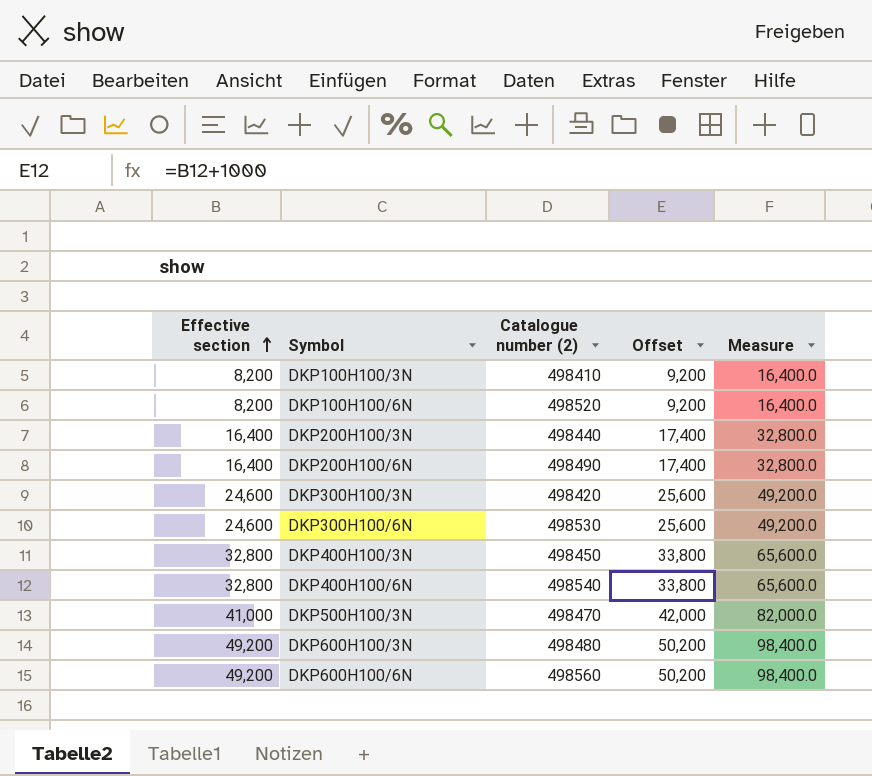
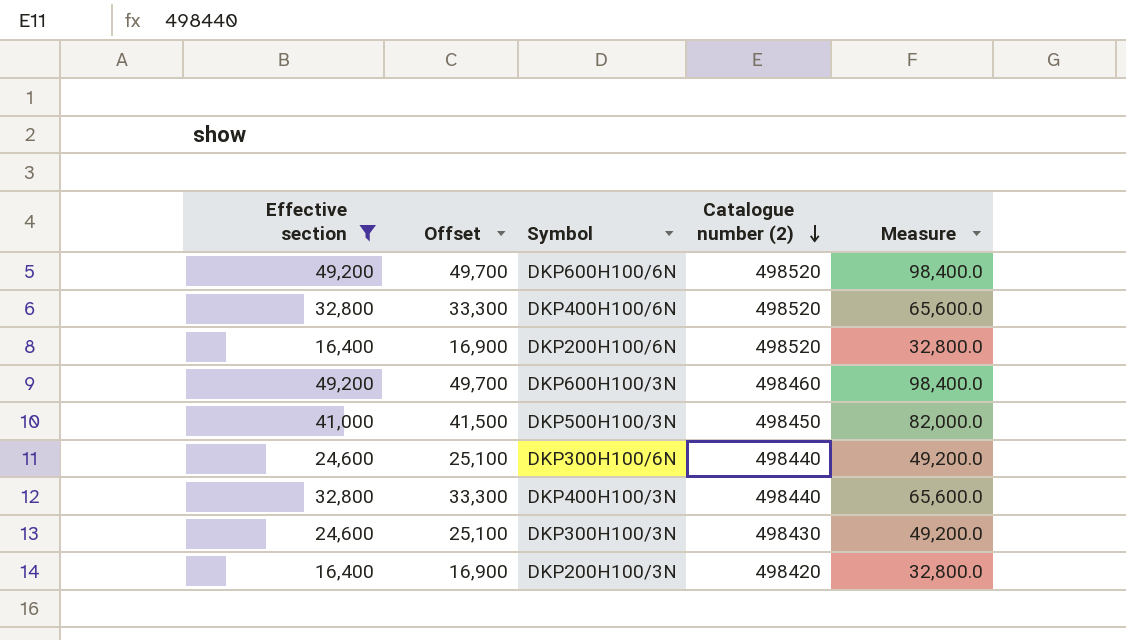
filter: none -> Effective section != 8,200
row order: Effective section ascending -> Catalogue number (2) descending
column Offset | formula: [Effective section] + 1000 -> [Effective section] + 500
column Offset | position: 4 -> 2
DKP600H100/6N | Catalogue number (2): 498560 -> 498520
DKP400H100/6N | Catalogue number (2): 498540 -> 498520
DKP200H100/6N | Catalogue number (2): 498490 -> 498520
DKP600H100/3N | Catalogue number (2): 498480 -> 498460
DKP500H100/3N | Catalogue number (2): 498470 -> 498450
DKP300H100/6N | Catalogue number (2): 498530 -> 498440
DKP400H100/3N | Catalogue number (2): 498450 -> 498440
DKP300H100/3N | Catalogue number (2): 498420 -> 498430
DKP200H100/3N | Catalogue number (2): 498440 -> 498420

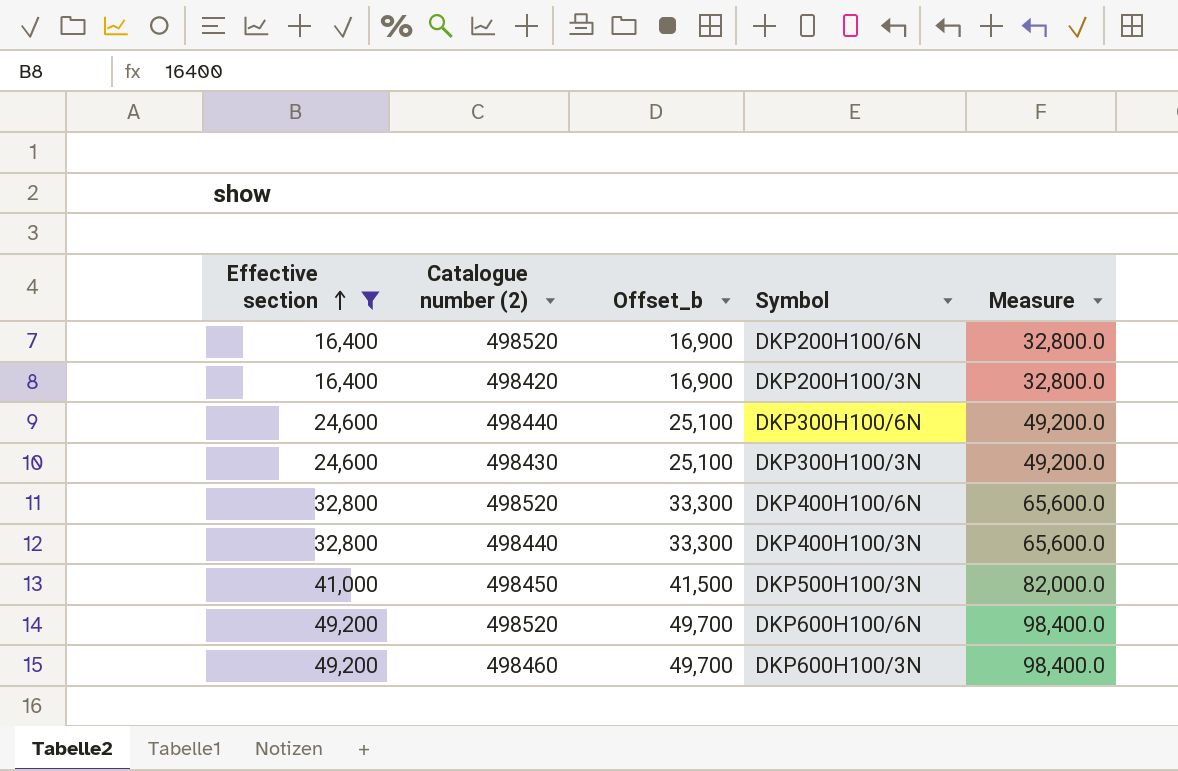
row order: Catalogue number (2) descending -> Effective section ascending
column Catalogue number (2) | position: 4 -> 2
column name: Offset -> Offset_b

